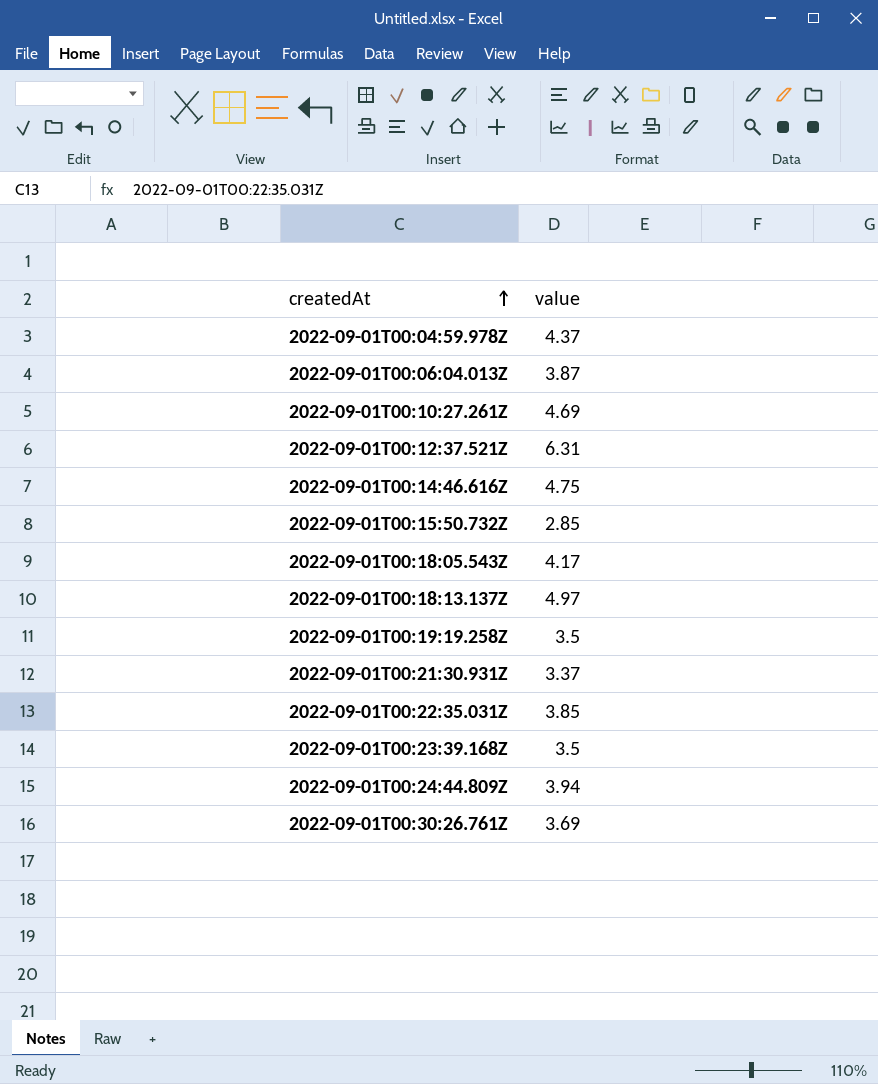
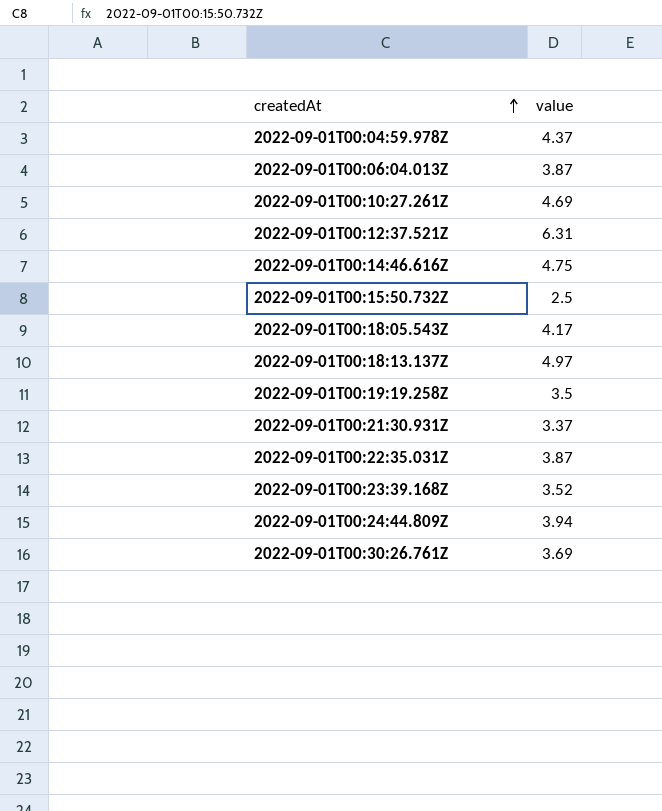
2022-09-01T00:15:50.732Z | value: 2.85 -> 2.5
2022-09-01T00:22:35.031Z | value: 3.85 -> 3.87
2022-09-01T00:23:39.168Z | value: 3.5 -> 3.52

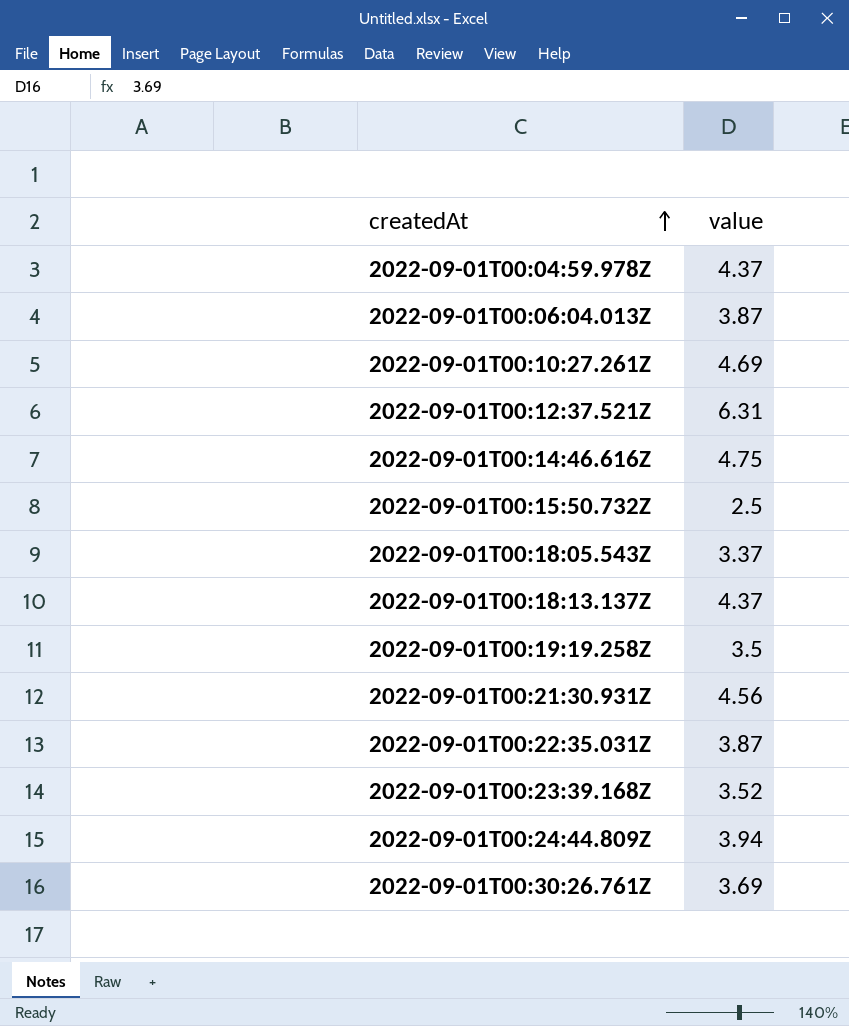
2022-09-01T00:18:05.543Z | value: 4.17 -> 3.37
2022-09-01T00:18:13.137Z | value: 4.97 -> 4.37
2022-09-01T00:21:30.931Z | value: 3.37 -> 4.56

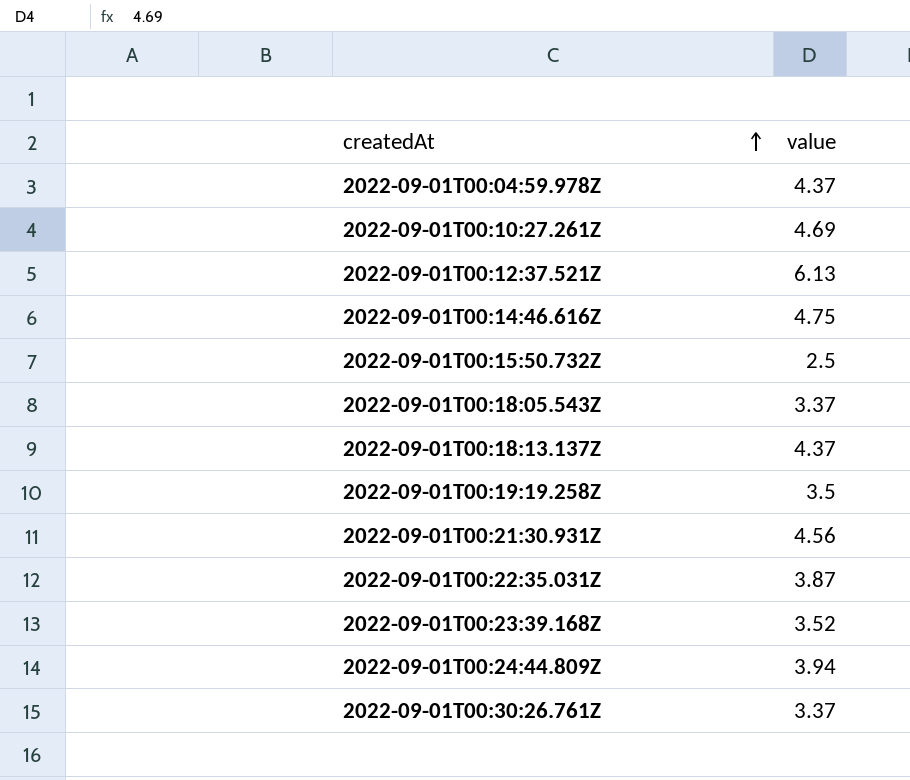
row 2022-09-01T00:06:04.013Z: 3.87 -> none
2022-09-01T00:12:37.521Z | value: 6.31 -> 6.13
2022-09-01T00:30:26.761Z | value: 3.69 -> 3.37

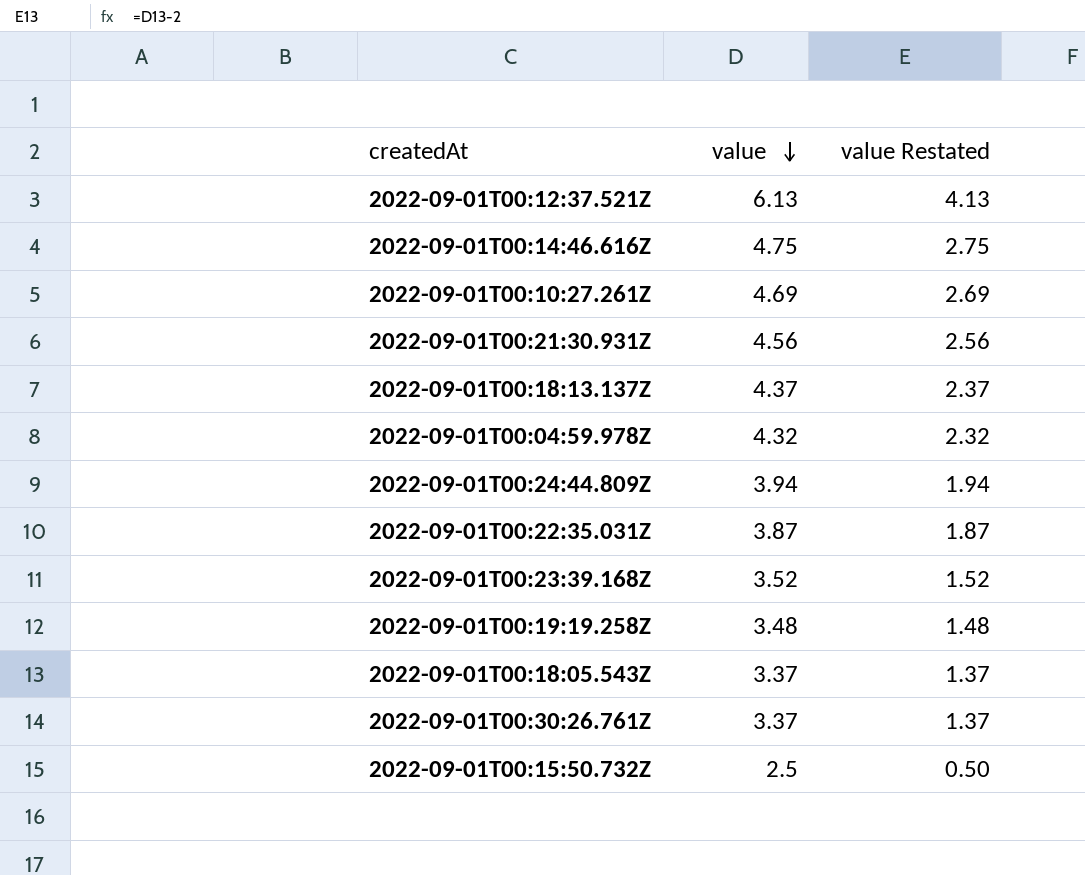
row order: createdAt ascending -> value descending
column value Restated | formula: none -> [value] - 2
2022-09-01T00:04:59.978Z | value: 4.37 -> 4.32
2022-09-01T00:19:19.258Z | value: 3.5 -> 3.48

